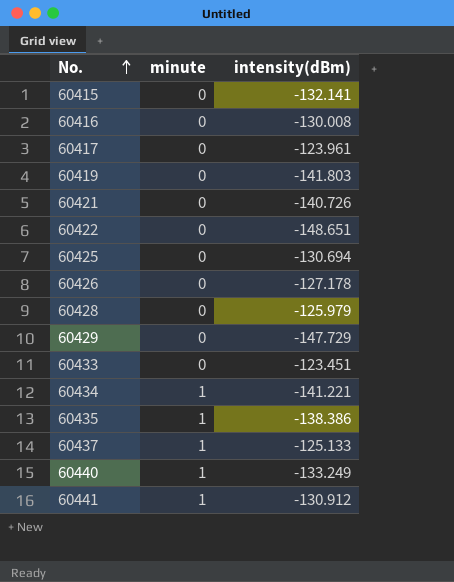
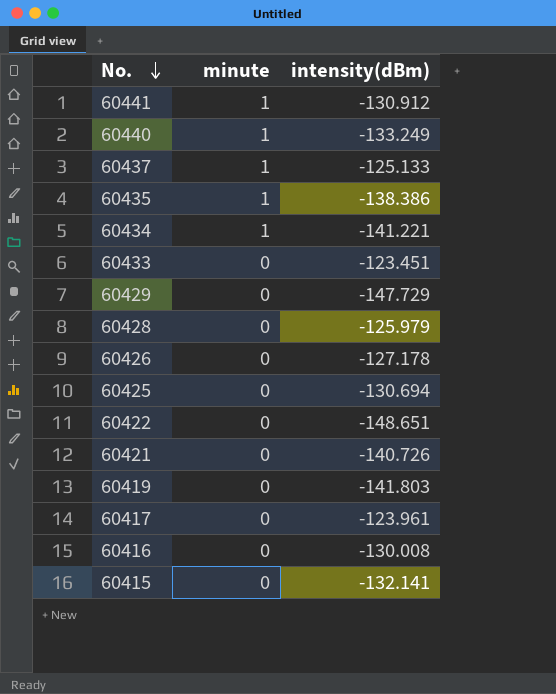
row order: No. ascending -> No. descending

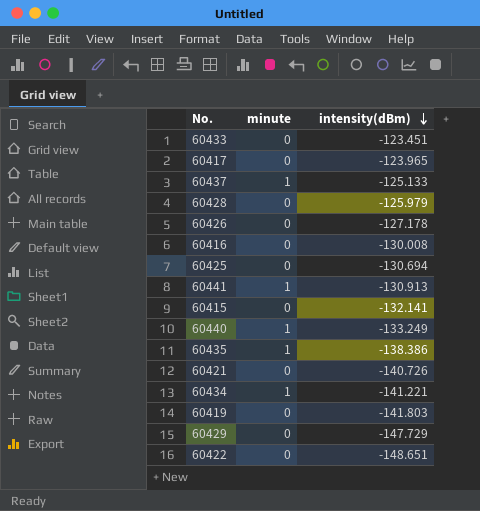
row order: No. descending -> intensity(dBm) descending
60417 | intensity(dBm): -123.961 -> -123.965
60441 | intensity(dBm): -130.912 -> -130.913

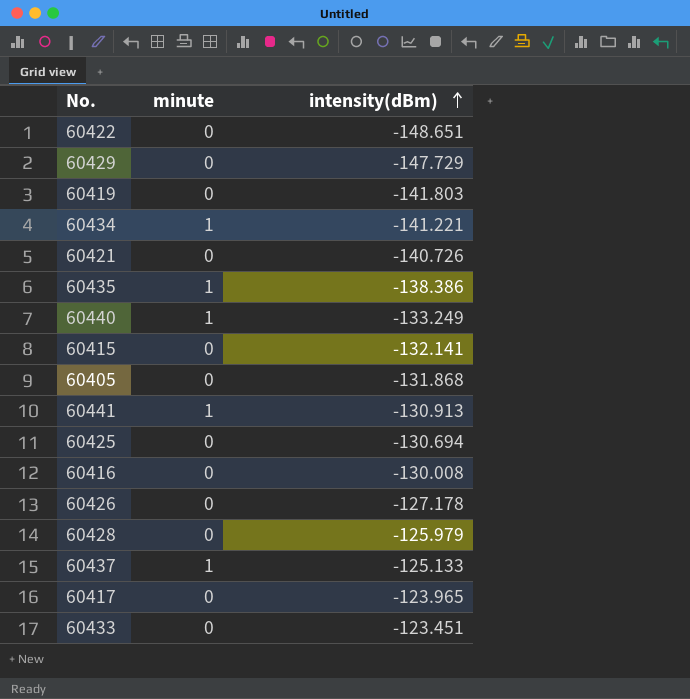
row order: intensity(dBm) descending -> intensity(dBm) ascending
row 60405: none -> 0 | -131.868

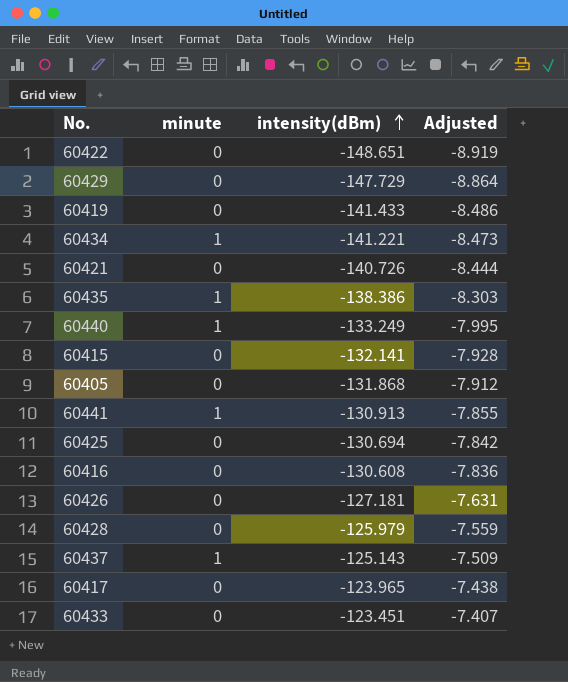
column Adjusted | formula: none -> [intensity(dBm)] * 0.06
60419 | intensity(dBm): -141.803 -> -141.433
60416 | intensity(dBm): -130.008 -> -130.608
60426 | intensity(dBm): -127.178 -> -127.181
60437 | intensity(dBm): -125.133 -> -125.143

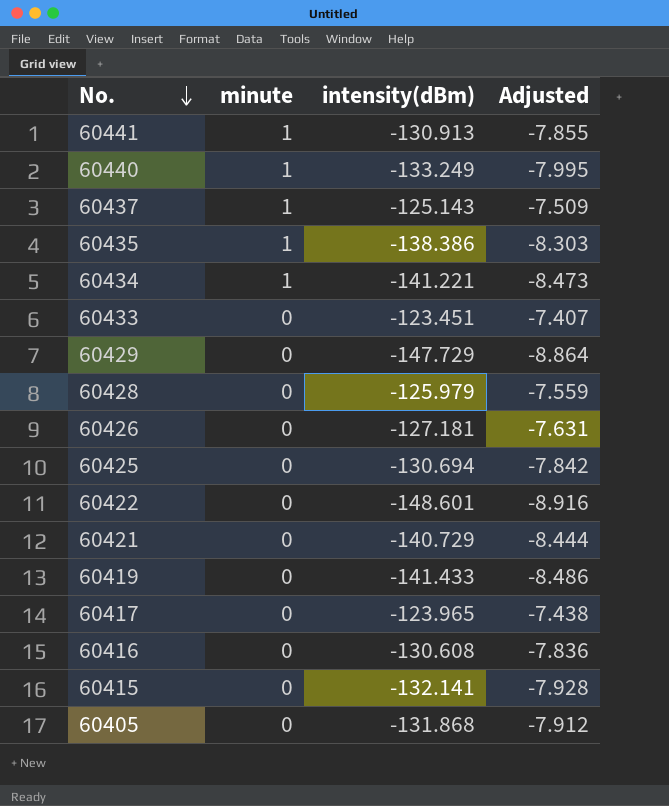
row order: intensity(dBm) ascending -> No. descending
60422 | intensity(dBm): -148.651 -> -148.601
60422 | Adjusted: -8.919 -> -8.916
60421 | intensity(dBm): -140.726 -> -140.729

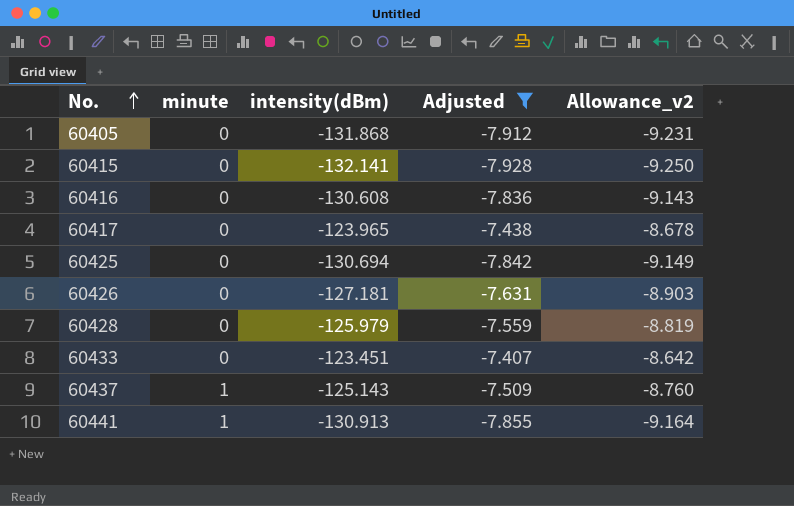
filter: none -> Adjusted >= -7.928
row order: No. descending -> No. ascending
column Allowance_v2 | formula: none -> [intensity(dBm)] * 0.07

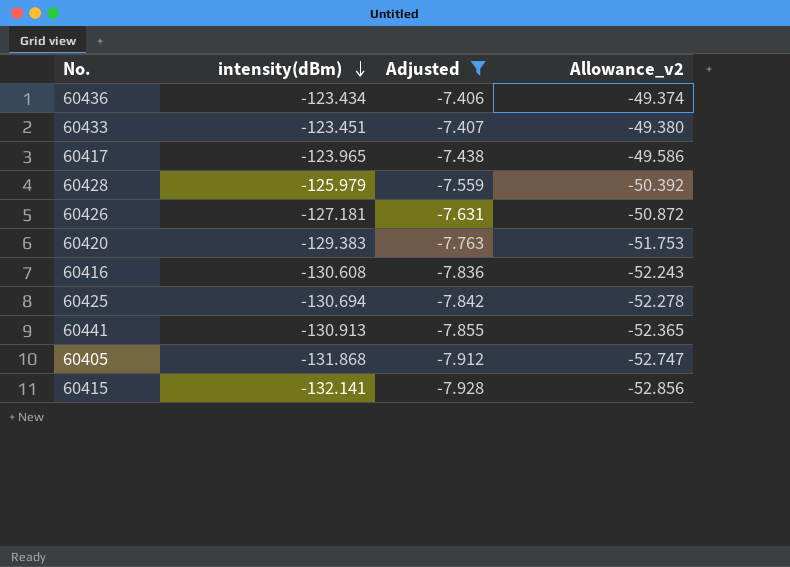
row order: No. ascending -> intensity(dBm) descending
column minute | position: 2 -> none
column Allowance_v2 | formula: [intensity(dBm)] * 0.07 -> [intensity(dBm)] * 0.4
row 60437: 1 | -125.143 | -7.509 | -8.760 -> none
row 60436: none -> -123.434 | -7.406 | -49.374
row 60420: none -> -129.383 | -7.763 | -51.753

